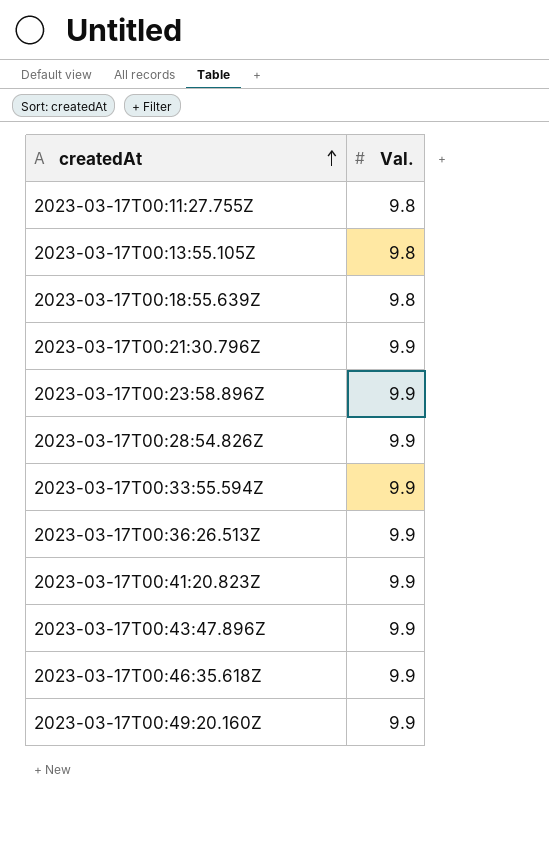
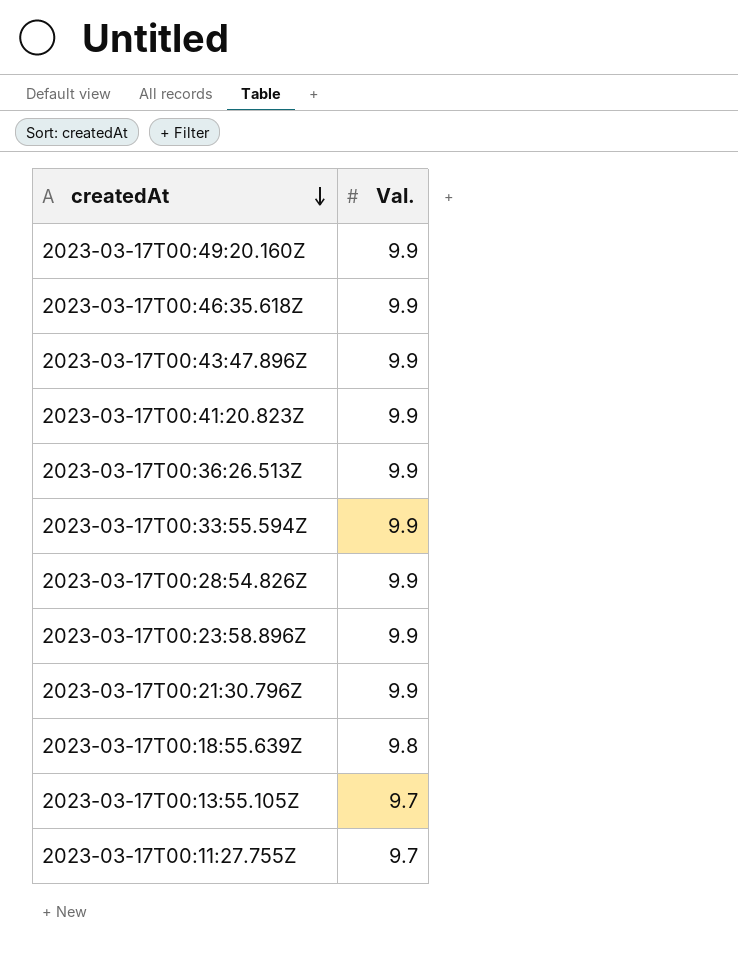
row order: createdAt ascending -> createdAt descending
2023-03-17T00:13:55.105Z | Val.: 9.8 -> 9.7
2023-03-17T00:11:27.755Z | Val.: 9.8 -> 9.7

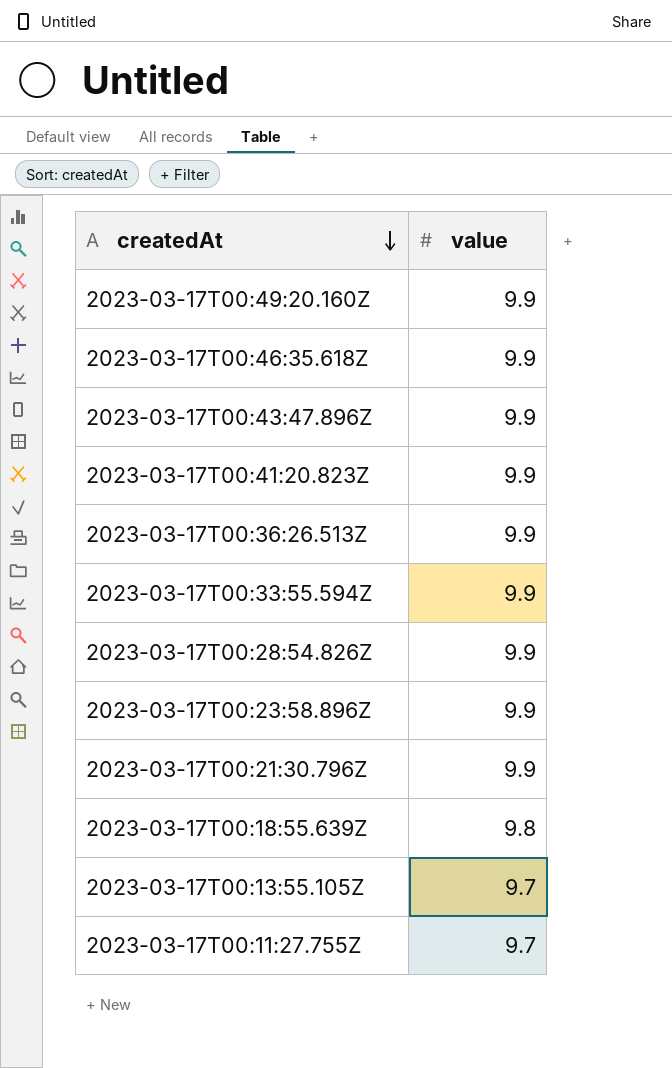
column name: Val. -> value

